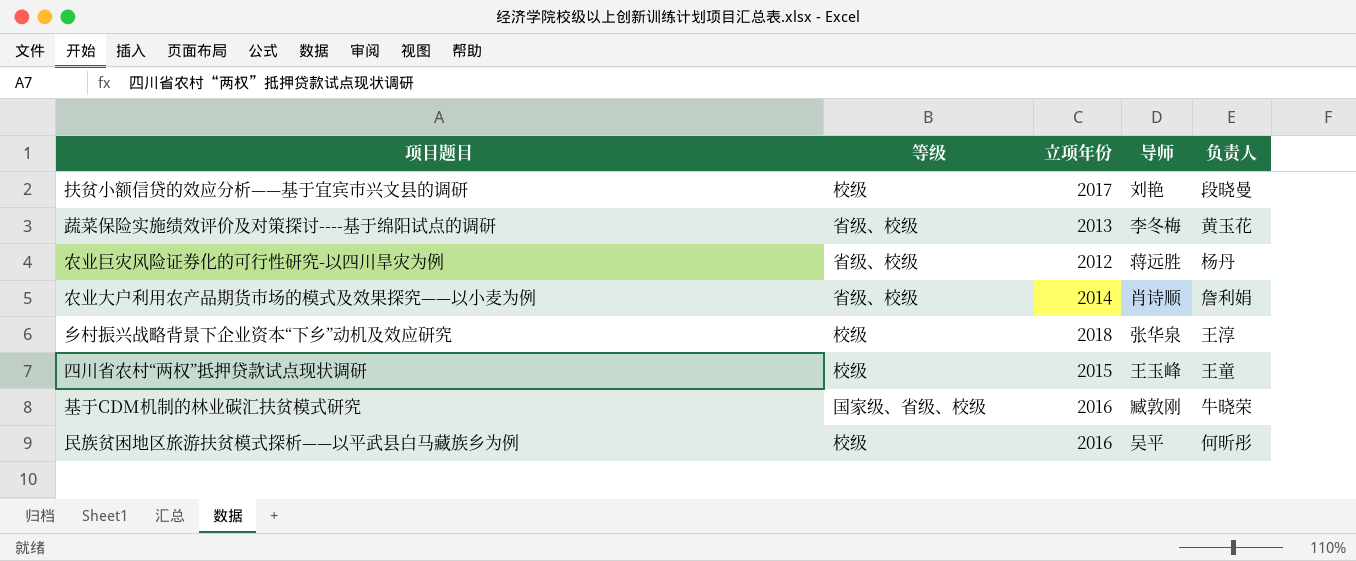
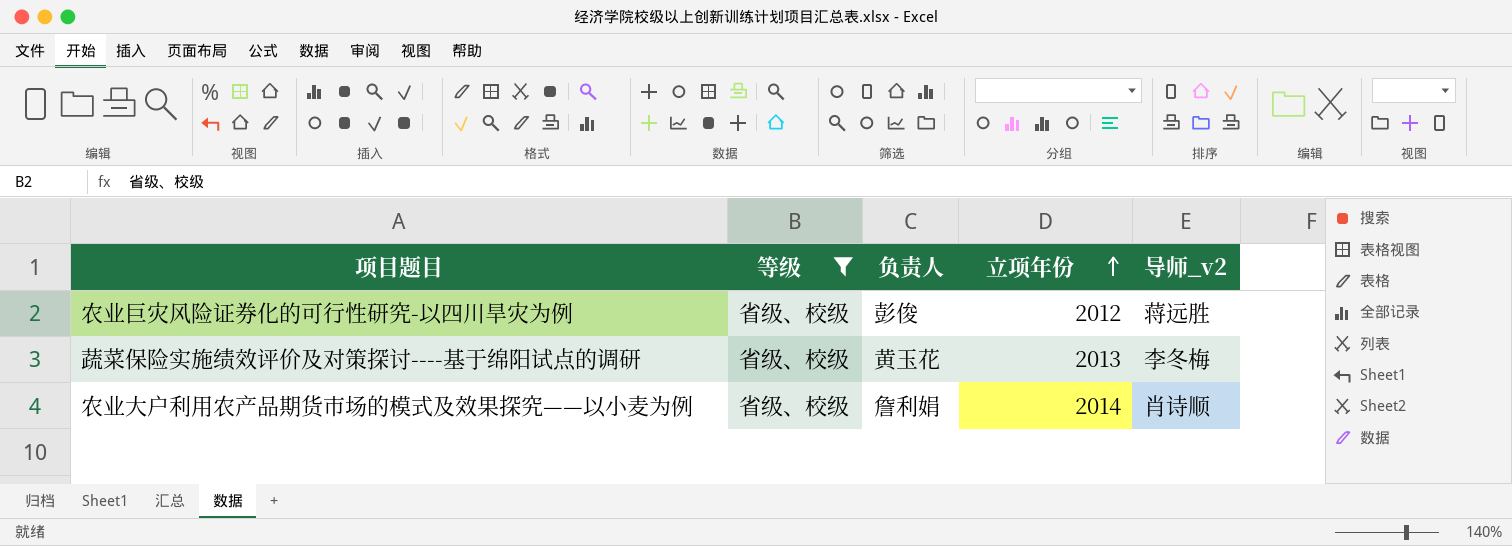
filter: none -> 等级 = 省级、校级
row order: none -> 立项年份 ascending
column 负责人 | position: 5 -> 3
column name: 导师 -> 导师_v2
农业巨灾风险证券化的可行性研究-以四川旱灾为例 | 负责人: 杨丹 -> 彭俊

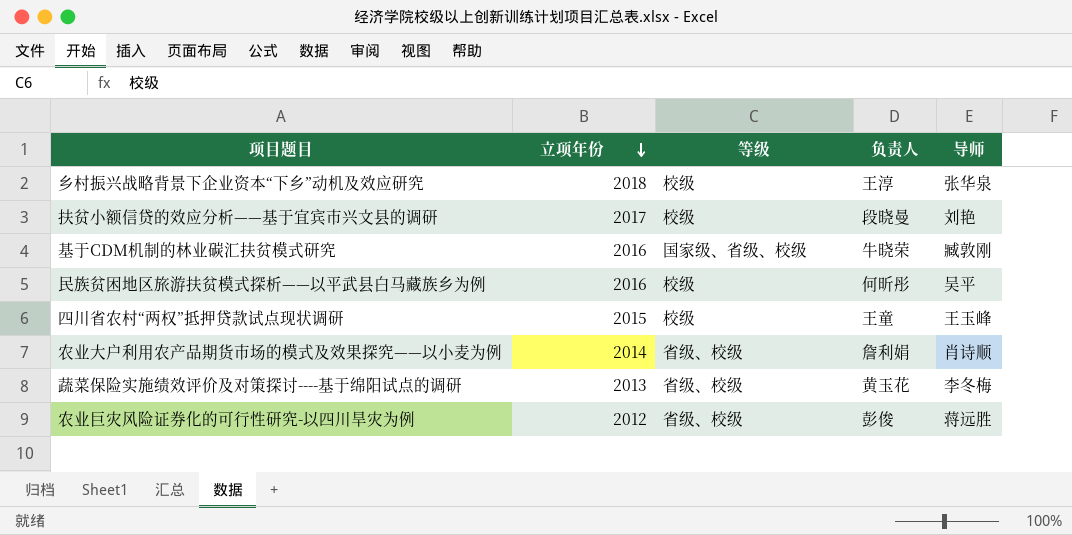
filter: 等级 = 省级、校级 -> none
row order: 立项年份 ascending -> 立项年份 descending
column 立项年份 | position: 4 -> 2
column name: 导师_v2 -> 导师

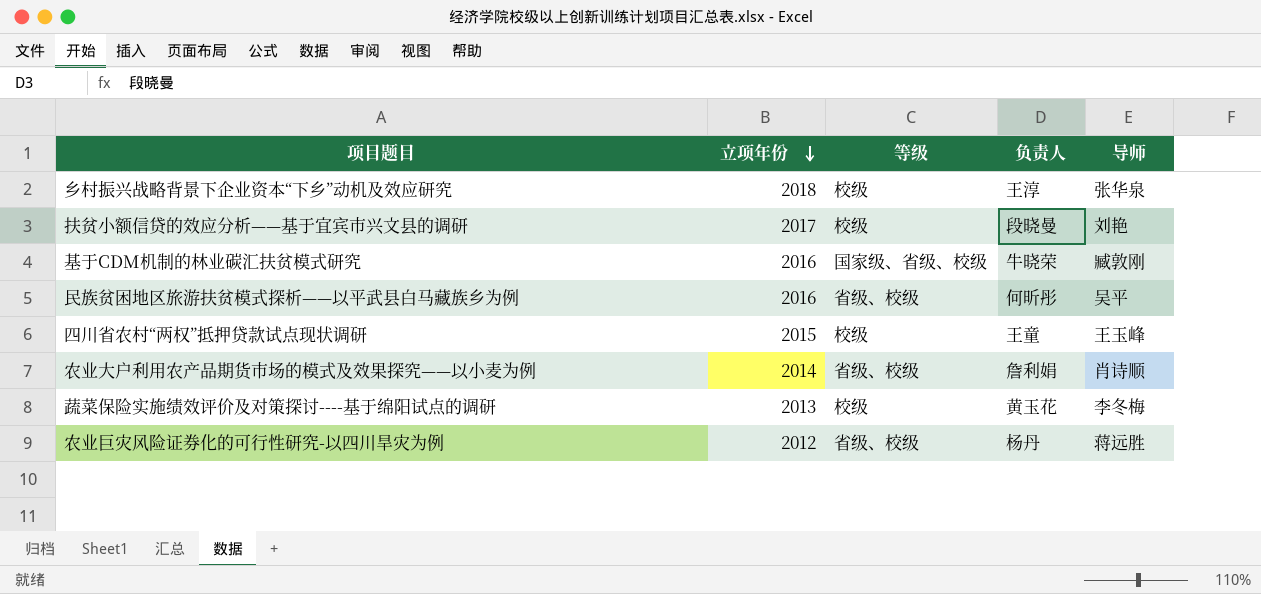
民族贫困地区旅游扶贫模式探析——以平武县白马藏族乡为例 | 等级: 校级 -> 省级、校级
蔬菜保险实施绩效评价及对策探讨----基于绵阳试点的调研 | 等级: 省级、校级 -> 校级
农业巨灾风险证券化的可行性研究-以四川旱灾为例 | 负责人: 彭俊 -> 杨丹

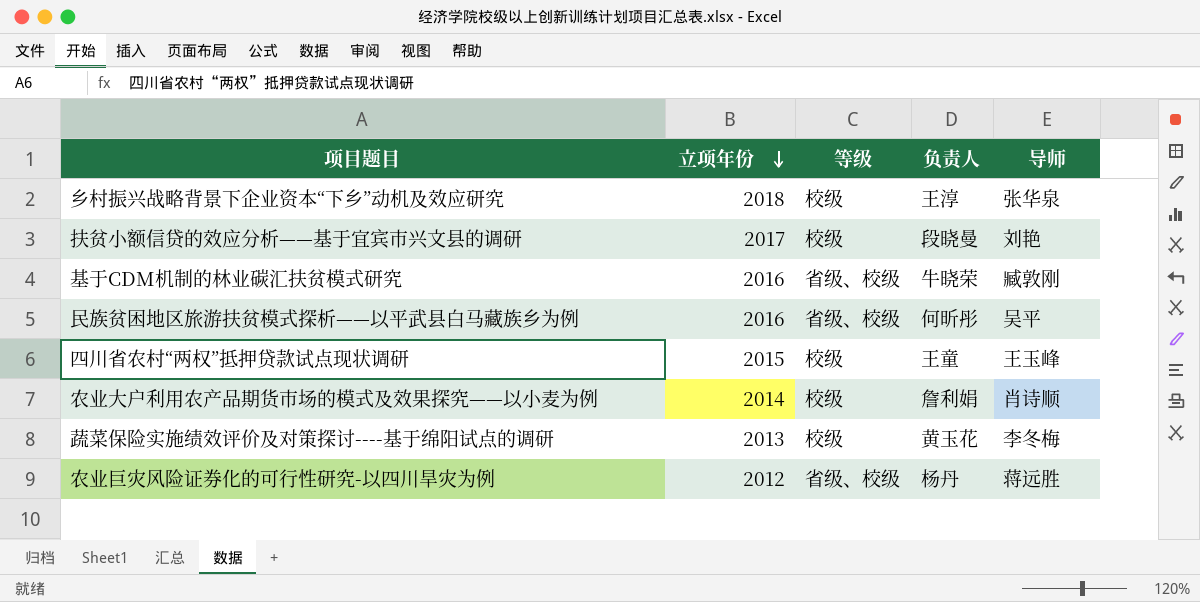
基于CDM机制的林业碳汇扶贫模式研究 | 等级: 国家级、省级、校级 -> 省级、校级
农业大户利用农产品期货市场的模式及效果探究——以小麦为例 | 等级: 省级、校级 -> 校级

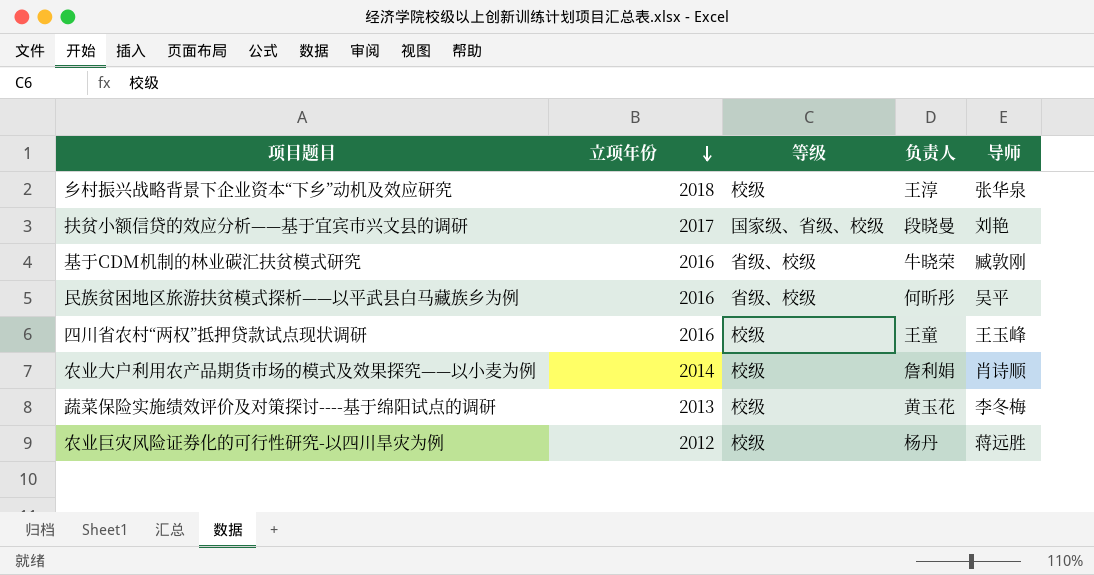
扶贫小额信贷的效应分析——基于宜宾市兴文县的调研 | 等级: 校级 -> 国家级、省级、校级
四川省农村“两权”抵押贷款试点现状调研 | 立项年份: 2015 -> 2016
农业巨灾风险证券化的可行性研究-以四川旱灾为例 | 等级: 省级、校级 -> 校级

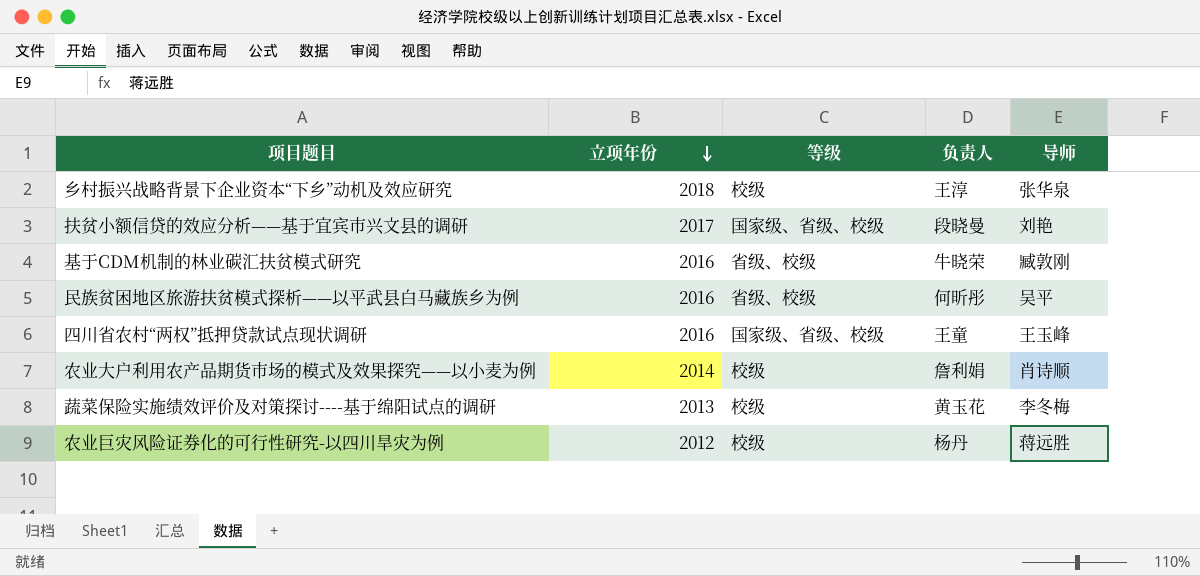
四川省农村“两权”抵押贷款试点现状调研 | 等级: 校级 -> 国家级、省级、校级

